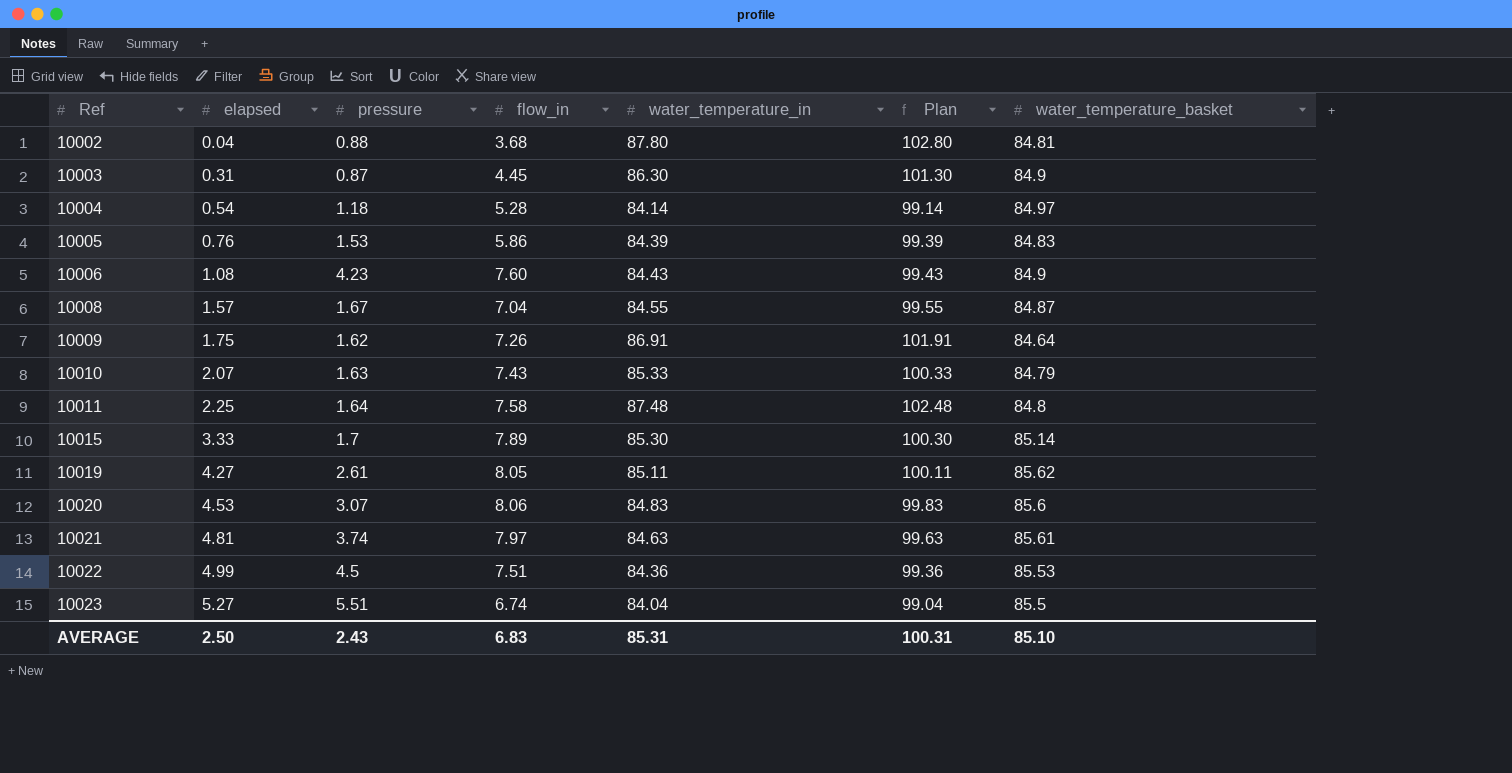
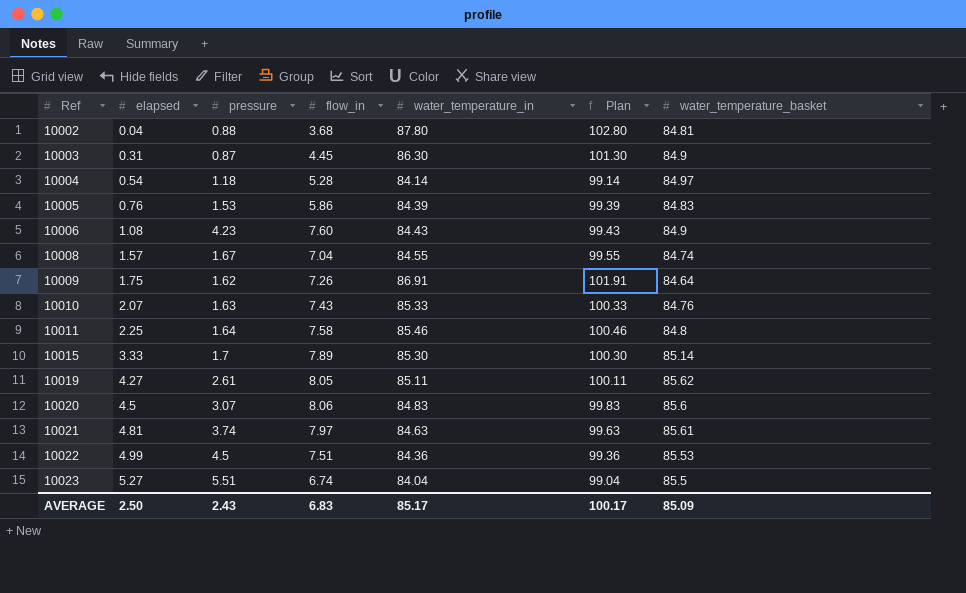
10008 | water_temperature_basket: 84.87 -> 84.74
10010 | water_temperature_basket: 84.79 -> 84.76
10011 | water_temperature_in: 87.48 -> 85.46
10011 | Plan: 102.48 -> 100.46
10020 | elapsed: 4.53 -> 4.5
AVERAGE | water_temperature_in: 85.31 -> 85.17
AVERAGE | Plan: 100.31 -> 100.17
AVERAGE | water_temperature_basket: 85.10 -> 85.09

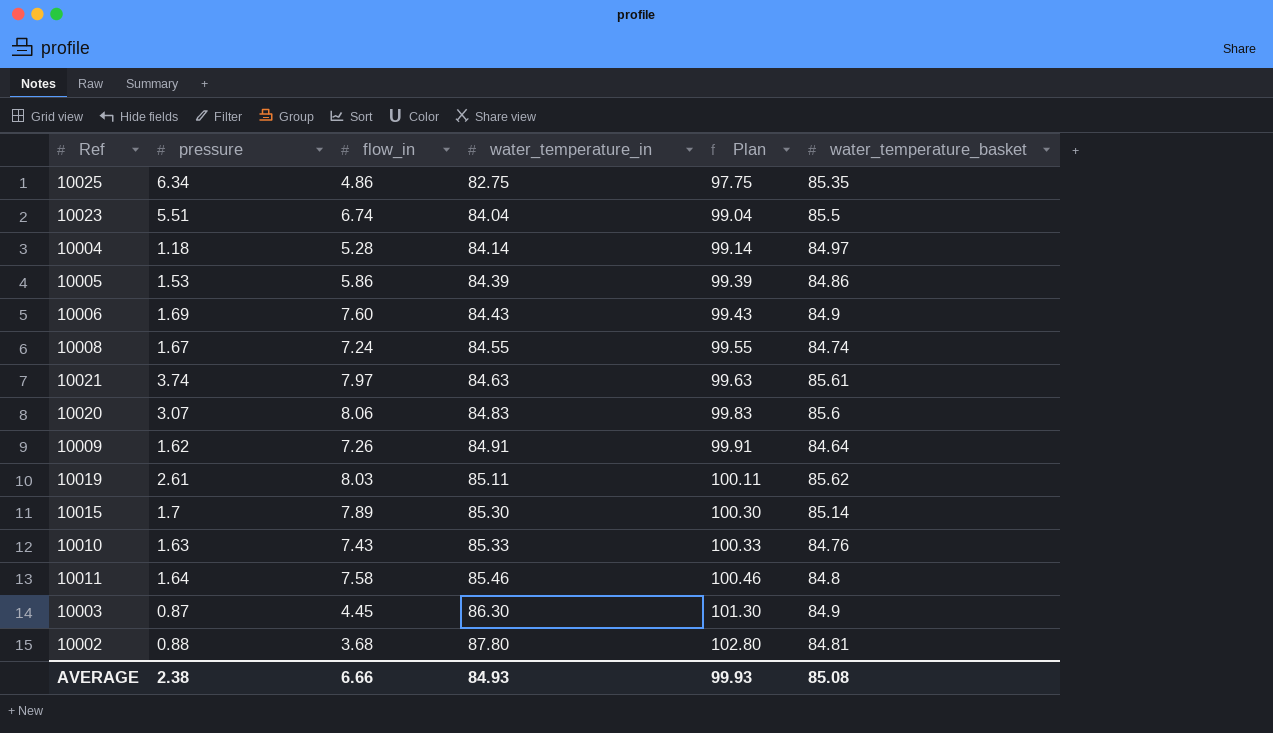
row order: Ref ascending -> water_temperature_in ascending
column elapsed | position: 2 -> none
row 10022: 4.99 | 4.5 | 7.51 | 84.36 | 99.36 | 85.53 -> none
row 10025: none -> 6.34 | 4.86 | 82.75 | 97.75 | 85.35
10005 | water_temperature_basket: 84.83 -> 84.86
10006 | pressure: 4.23 -> 1.69
10008 | flow_in: 7.04 -> 7.24
10009 | water_temperature_in: 86.91 -> 84.91
10009 | Plan: 101.91 -> 99.91
10019 | flow_in: 8.05 -> 8.03
AVERAGE | pressure: 2.43 -> 2.38
AVERAGE | flow_in: 6.83 -> 6.66
AVERAGE | water_temperature_in: 85.17 -> 84.93
AVERAGE | Plan: 100.17 -> 99.93
AVERAGE | water_temperature_basket: 85.09 -> 85.08

